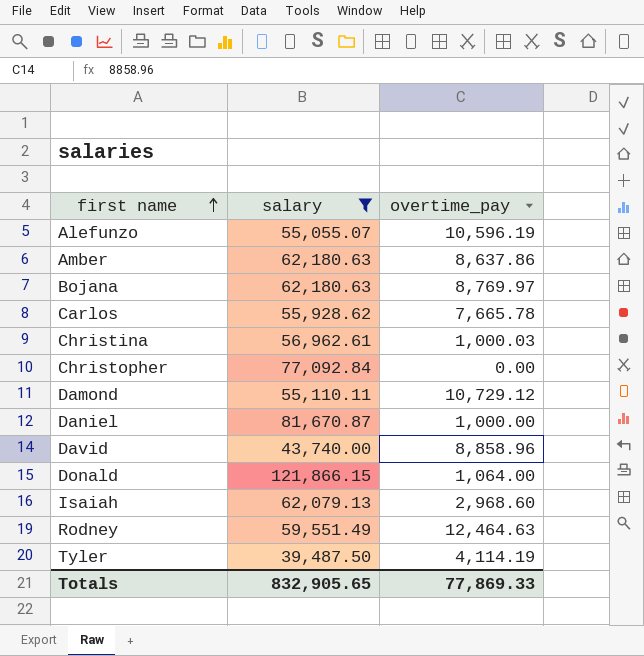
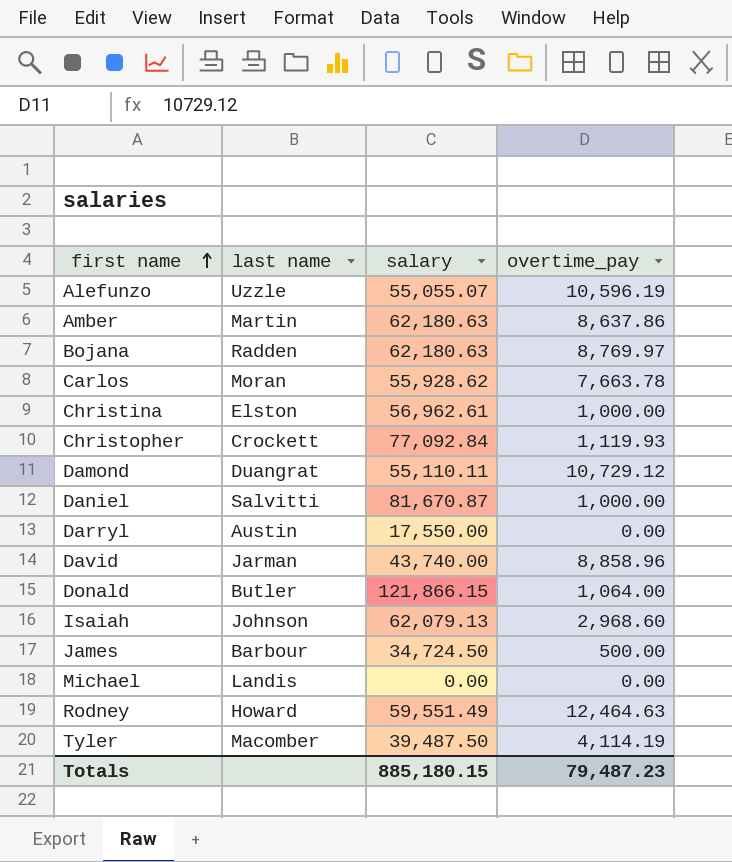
filter: salary >= 39,487.50 -> none
column last name | position: none -> 2
Carlos | overtime_pay: 7,665.78 -> 7,663.78
Christina | overtime_pay: 1,000.03 -> 1,000.00
Christopher | overtime_pay: 0.00 -> 1,119.93
Totals | salary: 832,905.65 -> 885,180.15
Totals | overtime_pay: 77,869.33 -> 79,487.23

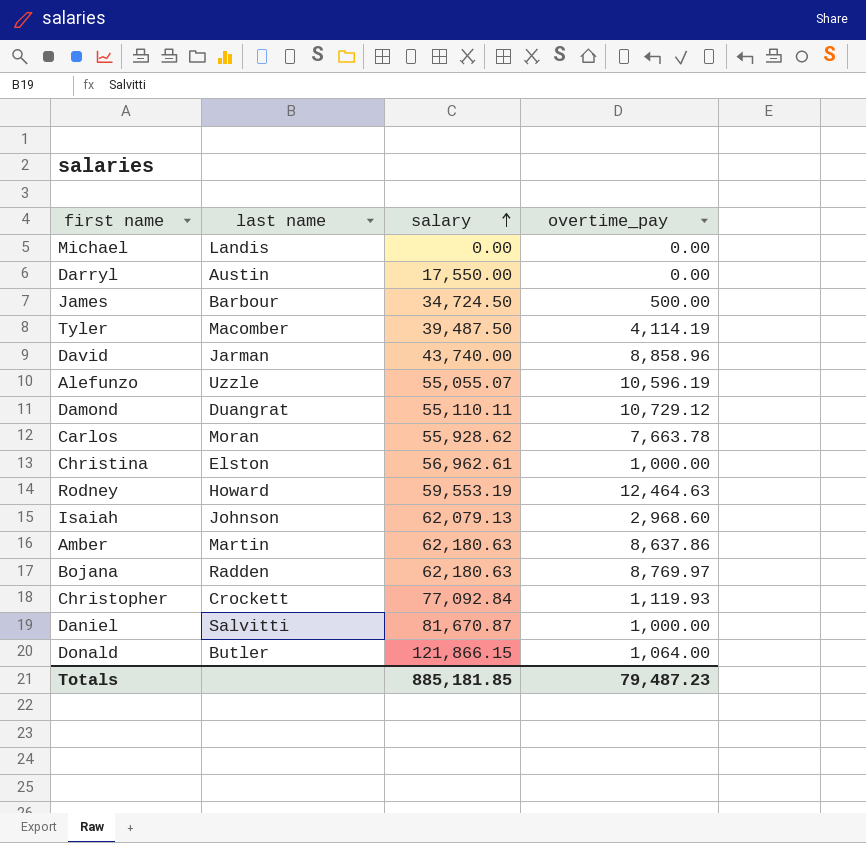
row order: first name ascending -> salary ascending
Rodney | salary: 59,551.49 -> 59,553.19
Totals | salary: 885,180.15 -> 885,181.85

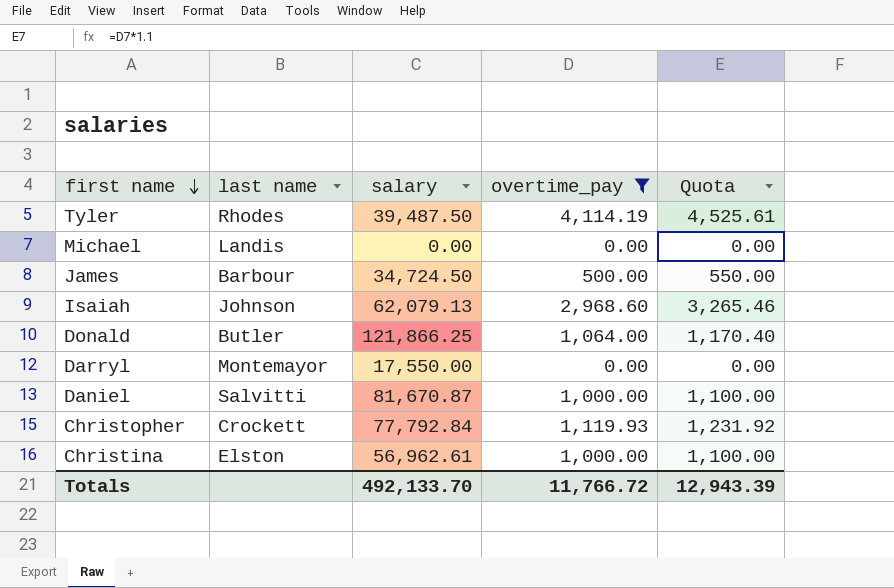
filter: none -> overtime_pay <= 4,114.19
row order: salary ascending -> first name descending
column Quota | formula: none -> [overtime_pay] * 1.1
Tyler | last name: Macomber -> Rhodes
Donald | salary: 121,866.15 -> 121,866.25
Darryl | last name: Austin -> Montemayor
Christopher | salary: 77,092.84 -> 77,792.84
Totals | salary: 885,181.85 -> 492,133.70
Totals | overtime_pay: 79,487.23 -> 11,766.72

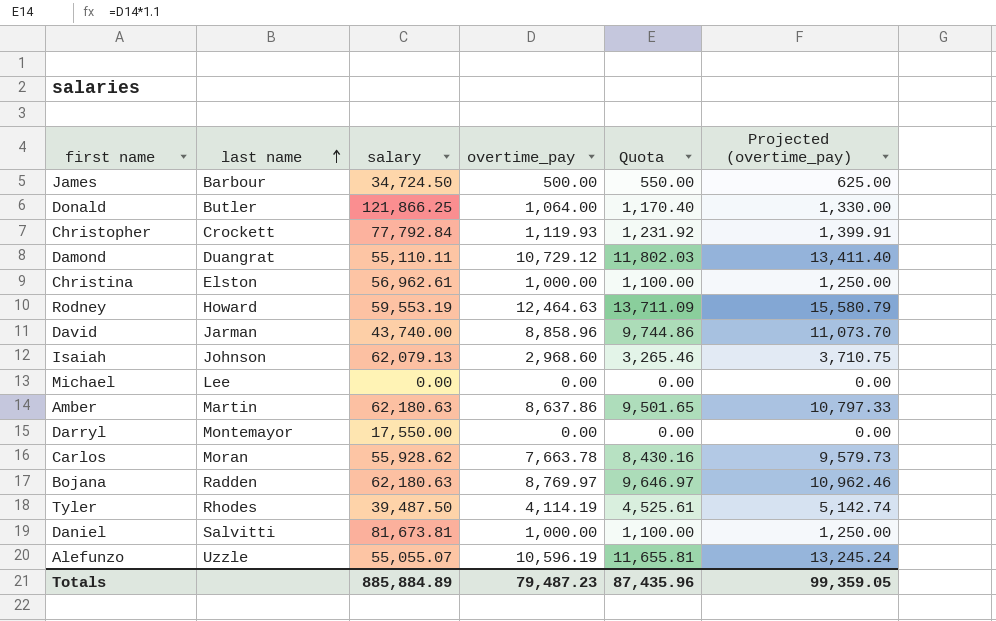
filter: overtime_pay <= 4,114.19 -> none
row order: first name descending -> last name ascending
column Projected (overtime_pay) | formula: none -> [overtime_pay] * 1.25
Michael | last name: Landis -> Lee
Daniel | salary: 81,670.87 -> 81,673.81
Totals | salary: 492,133.70 -> 885,884.89
Totals | overtime_pay: 11,766.72 -> 79,487.23
Totals | Quota: 12,943.39 -> 87,435.96

